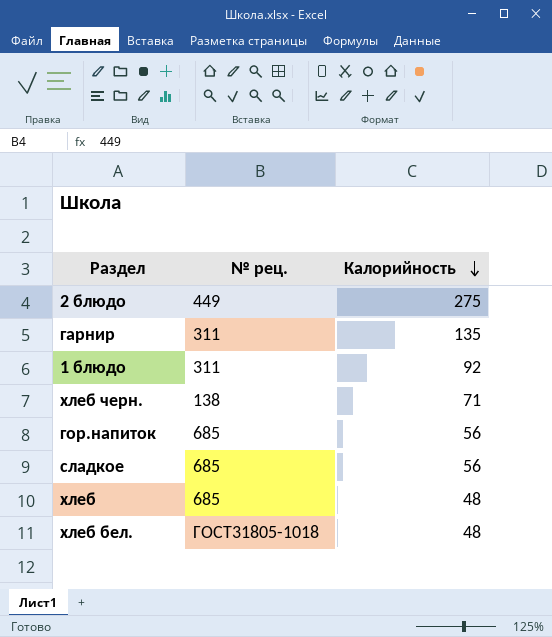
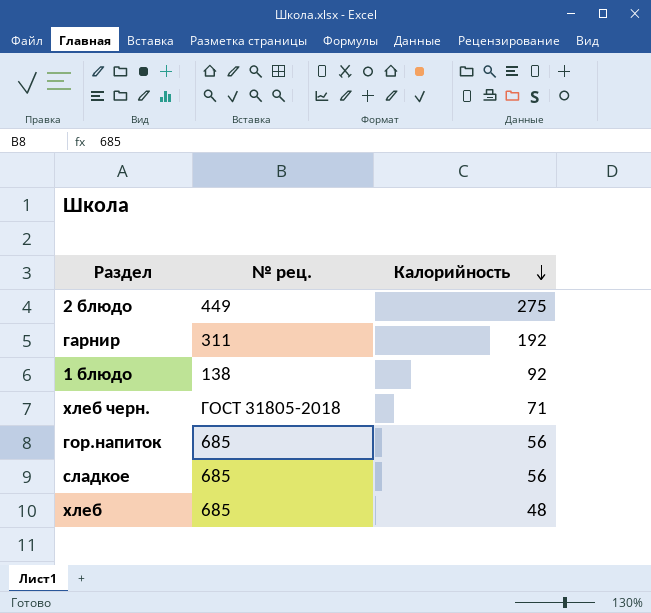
row хлеб бел.: ГОСТ31805-1018 | 48 -> none
гарнир | Калорийность: 135 -> 192
1 блюдо | № рец.: 311 -> 138
хлеб черн. | № рец.: 138 -> ГОСТ 31805-2018

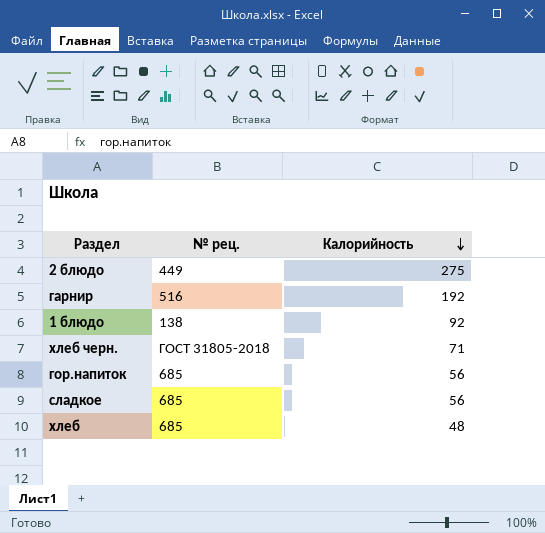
гарнир | № рец.: 311 -> 516

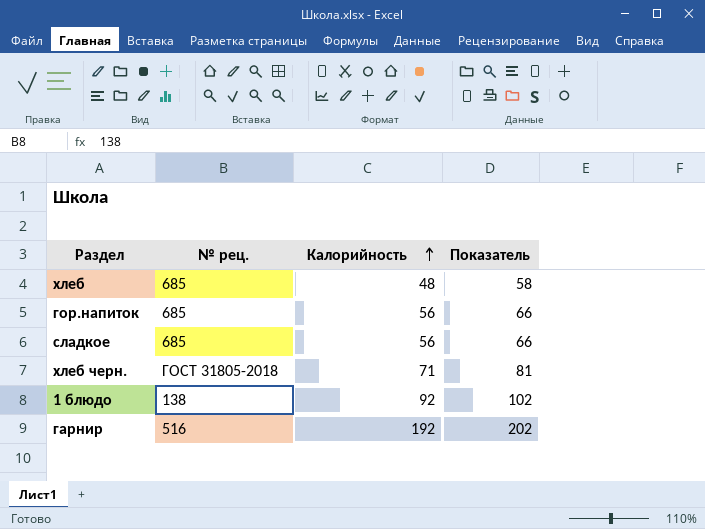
row order: Калорийность descending -> Калорийность ascending
column Показатель | formula: none -> [Калорийность] + 10
row 2 блюдо: 449 | 275 -> none

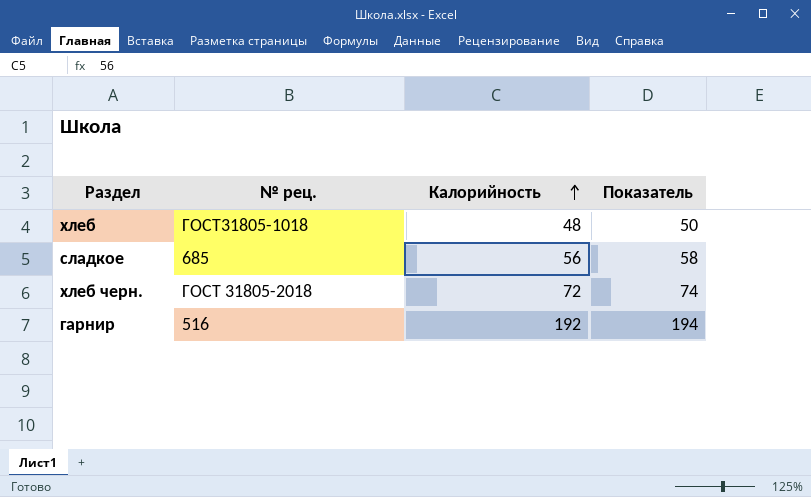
column Показатель | formula: [Калорийность] + 10 -> [Калорийность] + 2
row гор.напиток: 685 | 56 | 66 -> none
row 1 блюдо: 138 | 92 | 102 -> none
хлеб | № рец.: 685 -> ГОСТ31805-1018
хлеб черн. | Калорийность: 71 -> 72

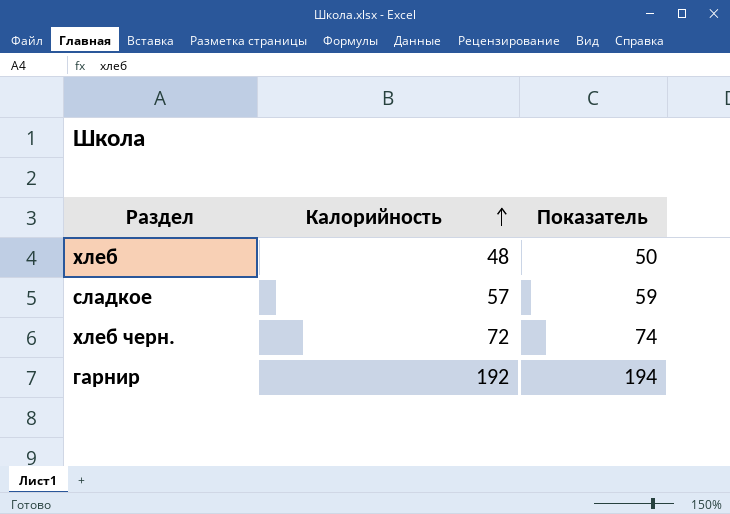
column № рец. | position: 2 -> none
сладкое | Калорийность: 56 -> 57
сладкое | Показатель: 58 -> 59

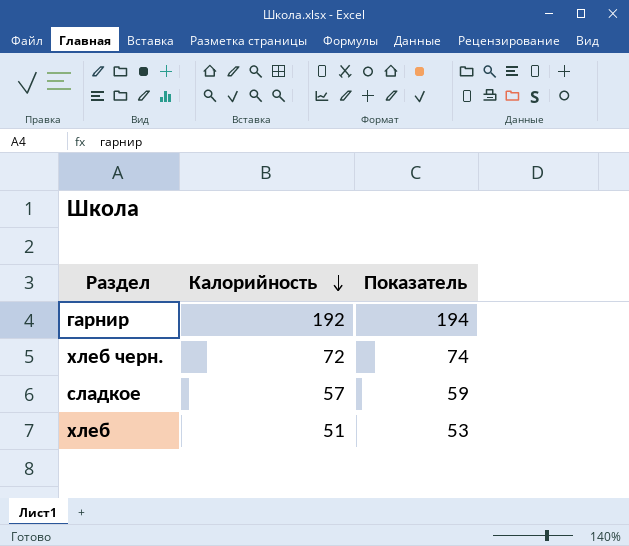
row order: Калорийность ascending -> Калорийность descending
хлеб | Калорийность: 48 -> 51
хлеб | Показатель: 50 -> 53

